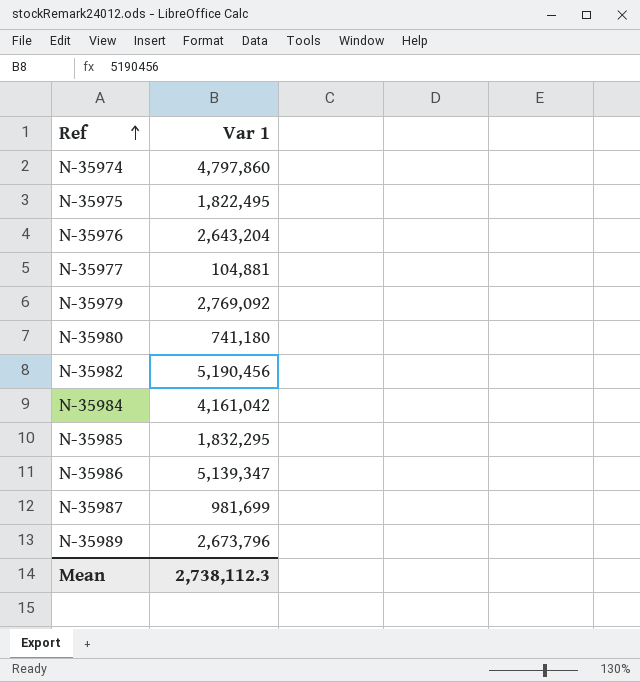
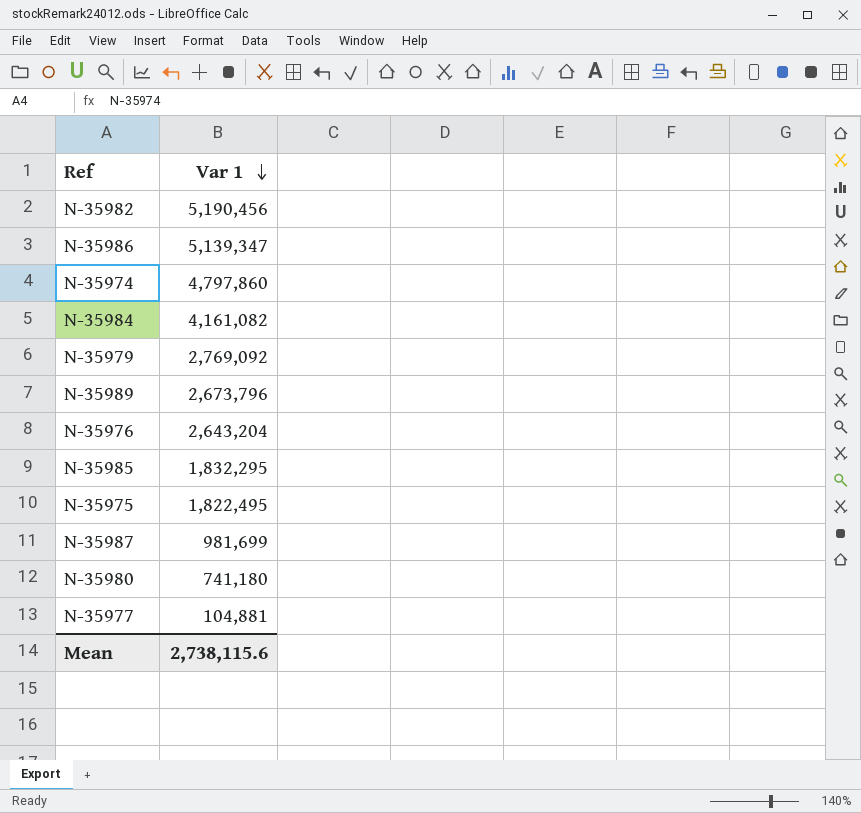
row order: Ref ascending -> Var 1 descending
N-35984 | Var 1: 4,161,042 -> 4,161,082
Mean | Var 1: 2,738,112.3 -> 2,738,115.6

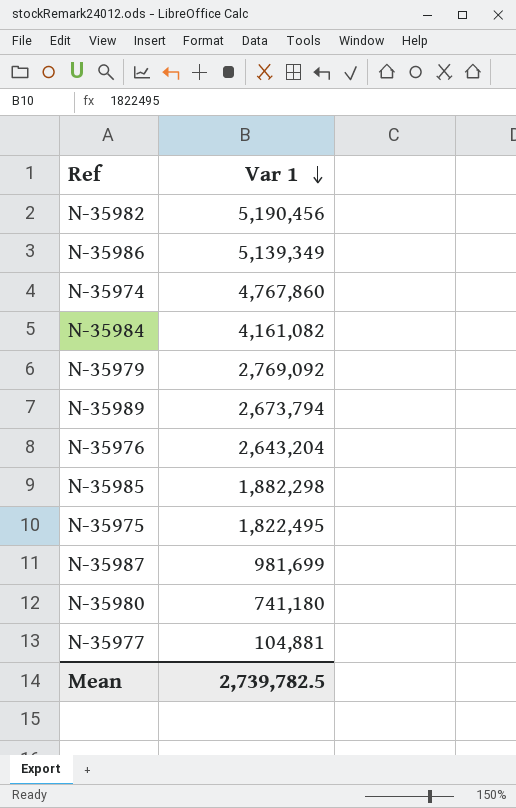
N-35986 | Var 1: 5,139,347 -> 5,139,349
N-35974 | Var 1: 4,797,860 -> 4,767,860
N-35989 | Var 1: 2,673,796 -> 2,673,794
N-35985 | Var 1: 1,832,295 -> 1,882,298
Mean | Var 1: 2,738,115.6 -> 2,739,782.5

